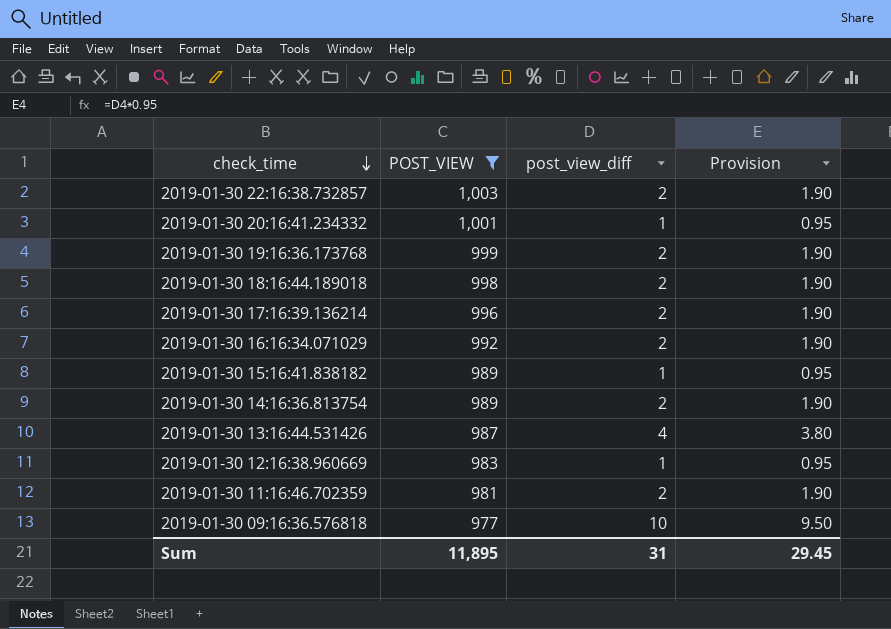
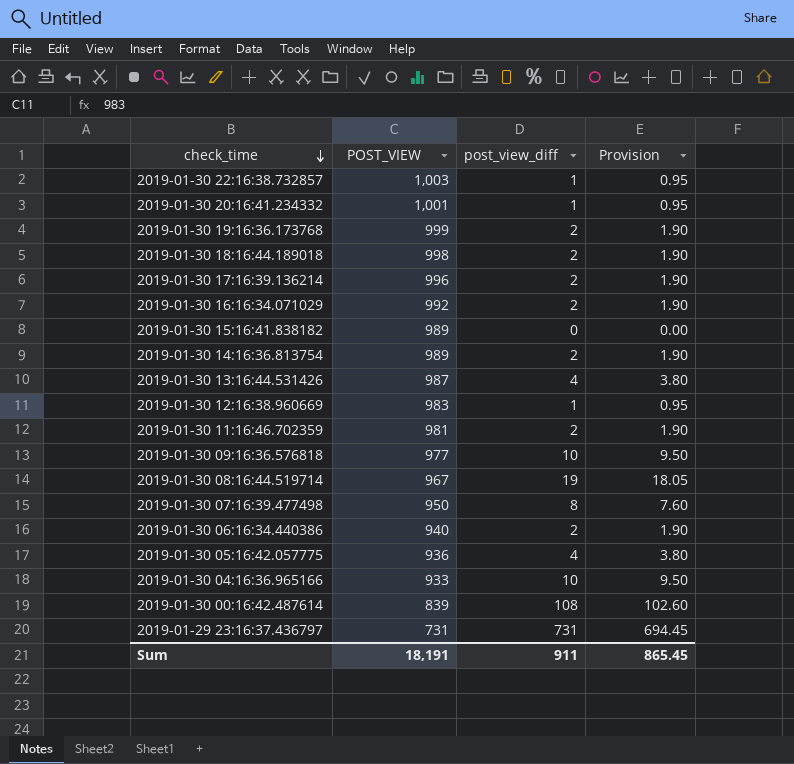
filter: POST_VIEW >= 977 -> none
2019-01-30 22:16:38.732857 | post_view_diff: 2 -> 1
2019-01-30 22:16:38.732857 | Provision: 1.90 -> 0.95
2019-01-30 15:16:41.838182 | post_view_diff: 1 -> 0
2019-01-30 15:16:41.838182 | Provision: 0.95 -> 0.00
Sum | POST_VIEW: 11,895 -> 18,191
Sum | post_view_diff: 31 -> 911
Sum | Provision: 29.45 -> 865.45

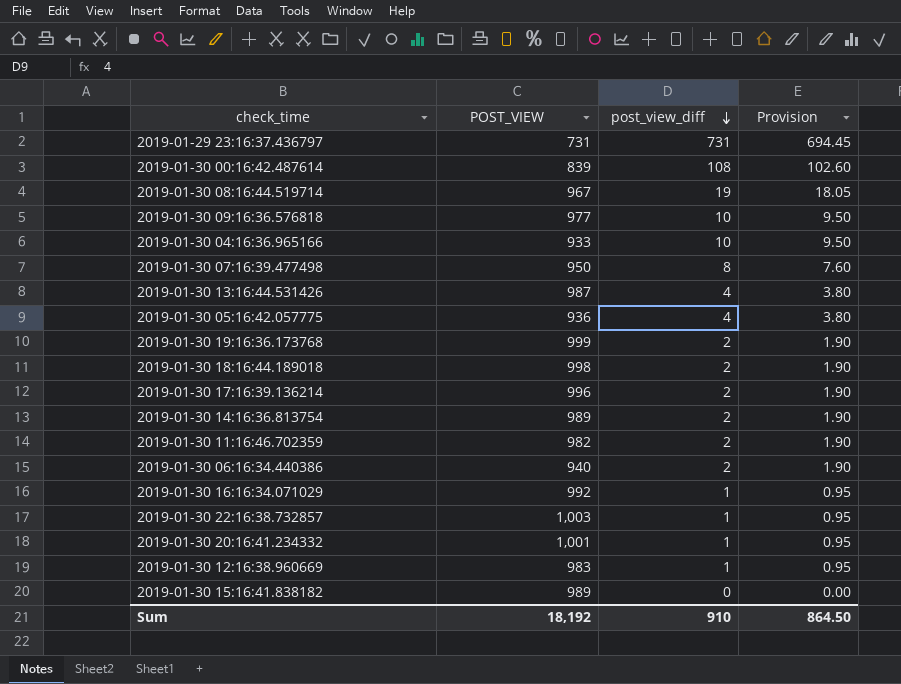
row order: check_time descending -> post_view_diff descending
2019-01-30 11:16:46.702359 | POST_VIEW: 981 -> 982
2019-01-30 16:16:34.071029 | post_view_diff: 2 -> 1
2019-01-30 16:16:34.071029 | Provision: 1.90 -> 0.95
Sum | POST_VIEW: 18,191 -> 18,192
Sum | post_view_diff: 911 -> 910
Sum | Provision: 865.45 -> 864.50

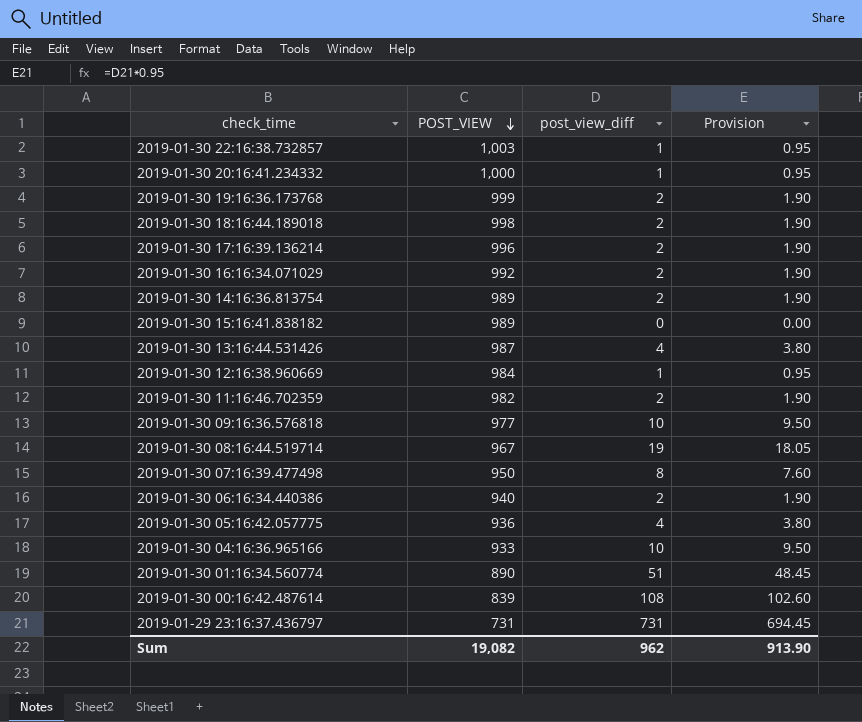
row order: post_view_diff descending -> POST_VIEW descending
2019-01-30 20:16:41.234332 | POST_VIEW: 1,001 -> 1,000
2019-01-30 16:16:34.071029 | post_view_diff: 1 -> 2
2019-01-30 16:16:34.071029 | Provision: 0.95 -> 1.90
2019-01-30 12:16:38.960669 | POST_VIEW: 983 -> 984
row 2019-01-30 01:16:34.560774: none -> 890 | 51 | 48.45
Sum | POST_VIEW: 18,192 -> 19,082
Sum | post_view_diff: 910 -> 962
Sum | Provision: 864.50 -> 913.90

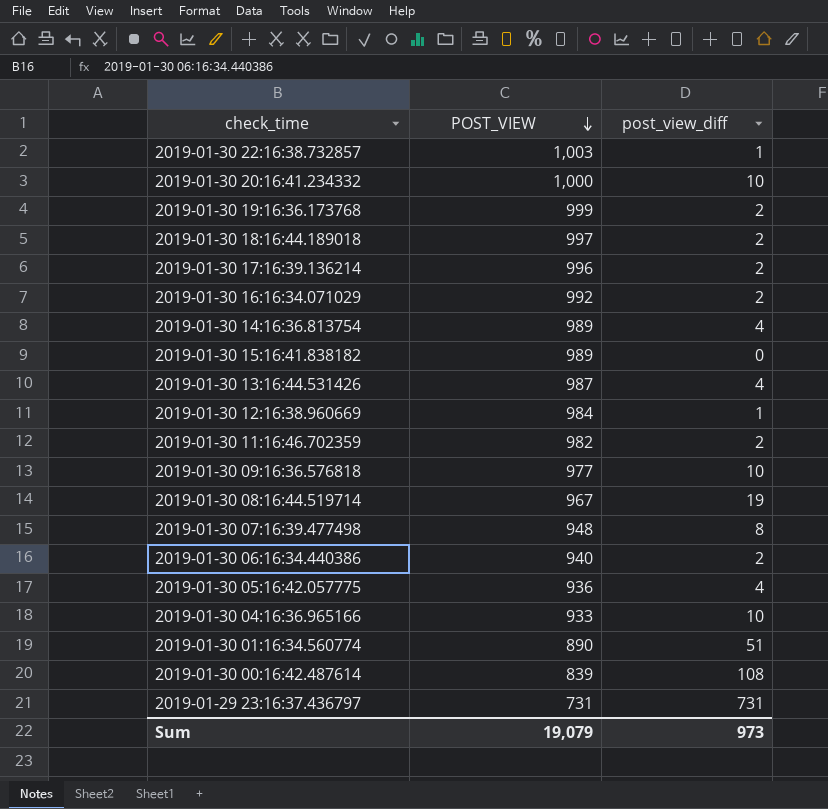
column Provision | formula: [post_view_diff] * 0.95 -> none
2019-01-30 20:16:41.234332 | post_view_diff: 1 -> 10
2019-01-30 18:16:44.189018 | POST_VIEW: 998 -> 997
2019-01-30 14:16:36.813754 | post_view_diff: 2 -> 4
2019-01-30 07:16:39.477498 | POST_VIEW: 950 -> 948
Sum | POST_VIEW: 19,082 -> 19,079
Sum | post_view_diff: 962 -> 973

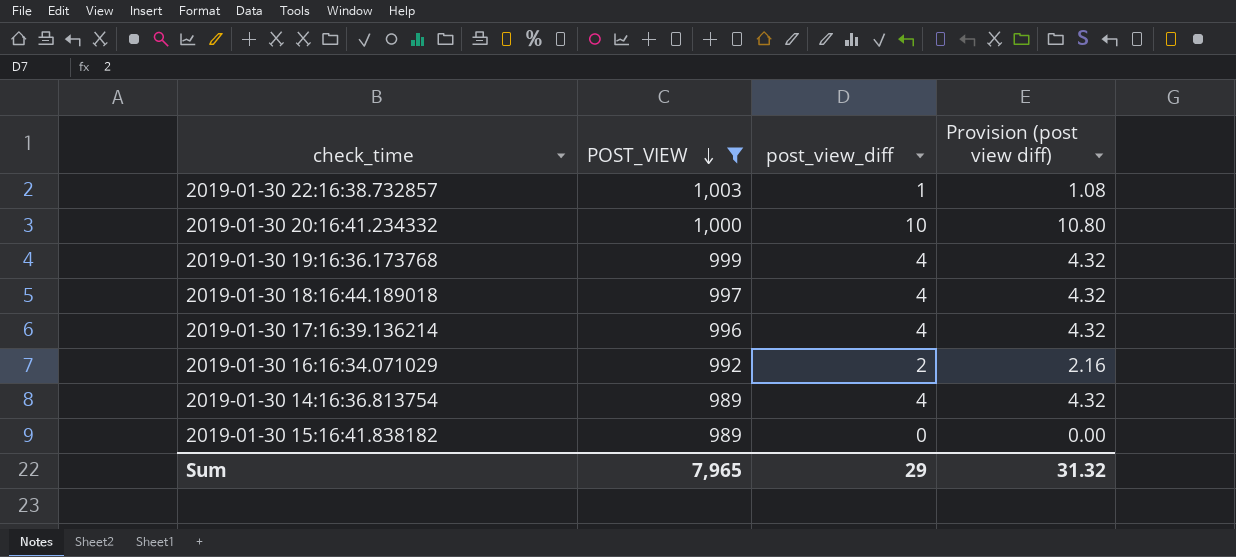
filter: none -> POST_VIEW >= 989
column Provision (post view diff) | formula: none -> [post_view_diff] * 1.08
2019-01-30 19:16:36.173768 | post_view_diff: 2 -> 4
2019-01-30 18:16:44.189018 | post_view_diff: 2 -> 4
2019-01-30 17:16:39.136214 | post_view_diff: 2 -> 4
Sum | POST_VIEW: 19,079 -> 7,965
Sum | post_view_diff: 973 -> 29

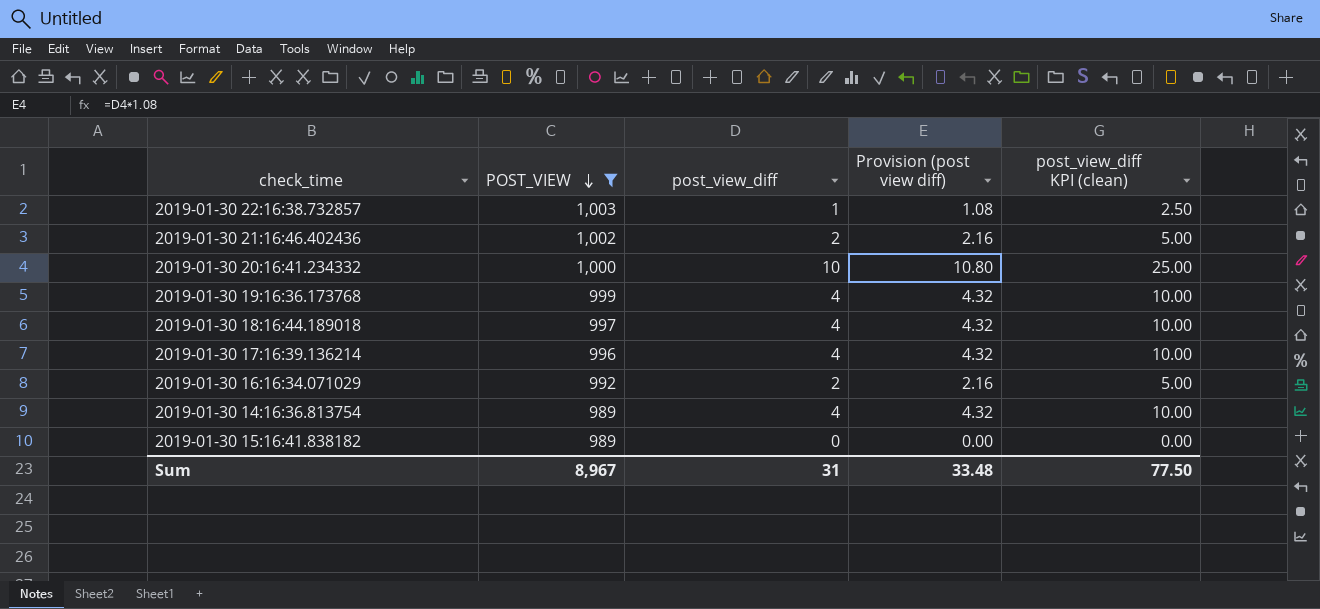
column post_view_diff KPI (clean) | formula: none -> [post_view_diff] * 2.5
row 2019-01-30 21:16:46.402436: none -> 1,002 | 2 | 2.16 | 5.00
Sum | POST_VIEW: 7,965 -> 8,967
Sum | post_view_diff: 29 -> 31
Sum | Provision (post view diff): 31.32 -> 33.48

